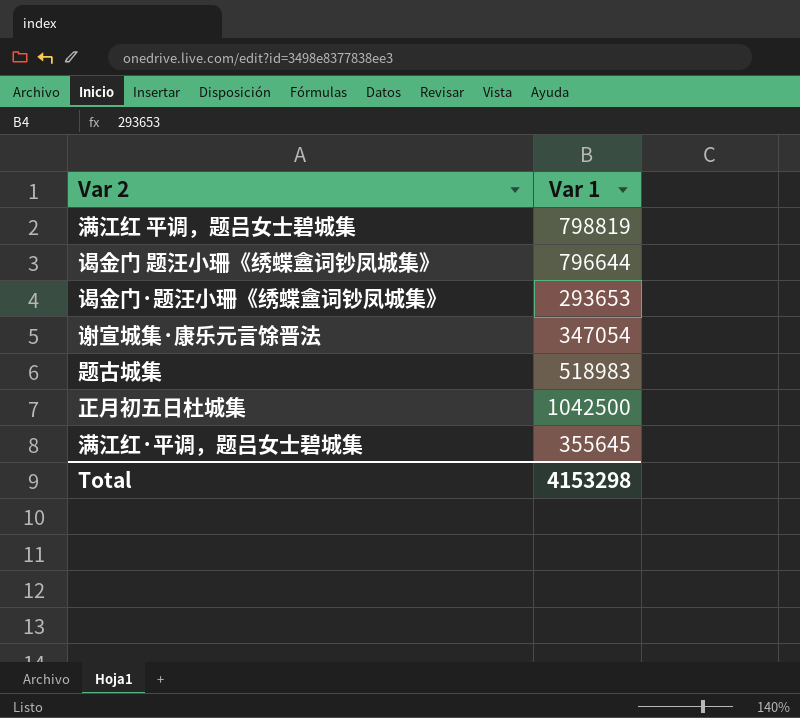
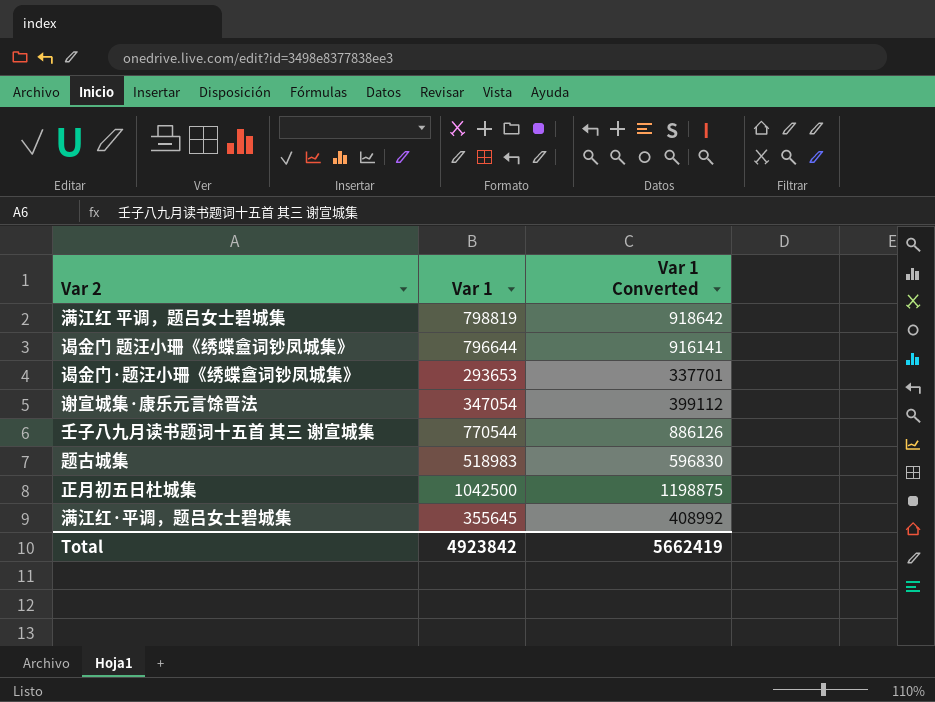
column Var 1 Converted | formula: none -> [Var 1] * 1.15
row 壬子八九月读书题词十五首 其三 谢宣城集: none -> 770544 | 886126
Total | Var 1: 4153298 -> 4923842

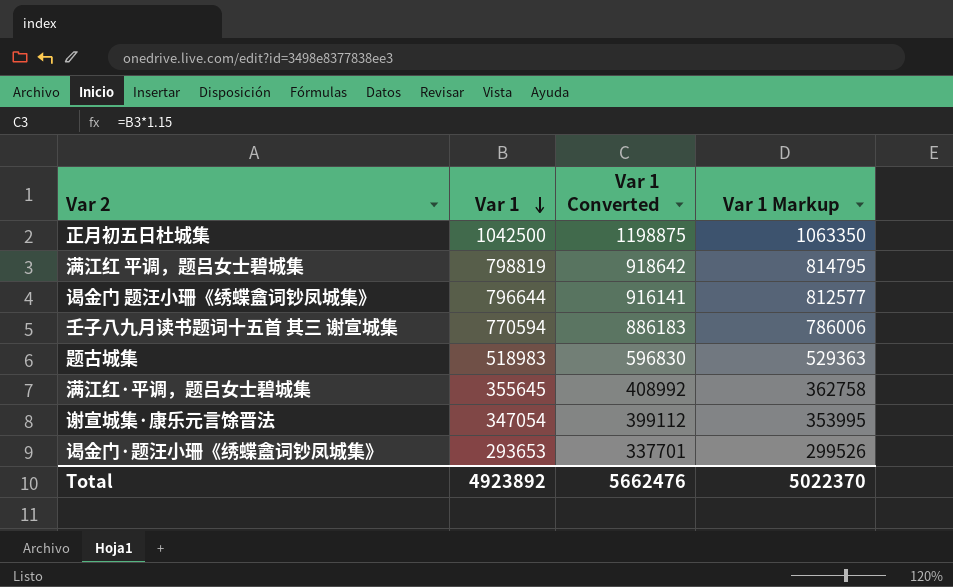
row order: none -> Var 1 descending
column Var 1 Markup | formula: none -> [Var 1] * 1.02
壬子八九月读书题词十五首 其三 谢宣城集 | Var 1: 770544 -> 770594
壬子八九月读书题词十五首 其三 谢宣城集 | Var 1 Converted: 886126 -> 886183
Total | Var 1: 4923842 -> 4923892
Total | Var 1 Converted: 5662419 -> 5662476

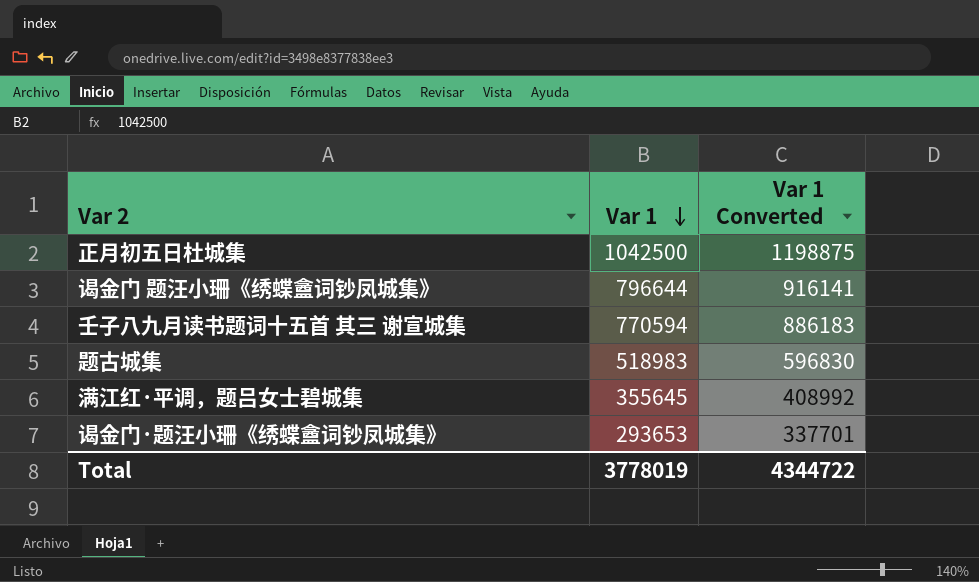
column Var 1 Markup | formula: [Var 1] * 1.02 -> none
row 满江红 平调，题吕女士碧城集: 798819 | 918642 | 814795 -> none
row 谢宣城集·康乐元言馀晋法: 347054 | 399112 | 353995 -> none
Total | Var 1: 4923892 -> 3778019
Total | Var 1 Converted: 5662476 -> 4344722

